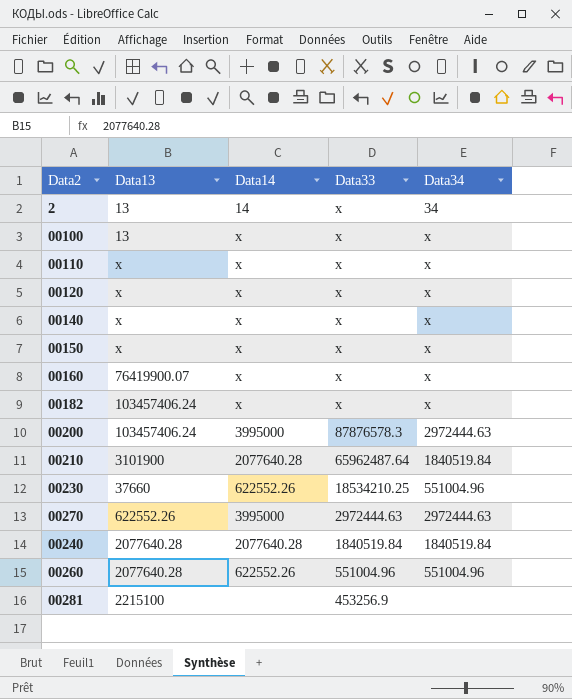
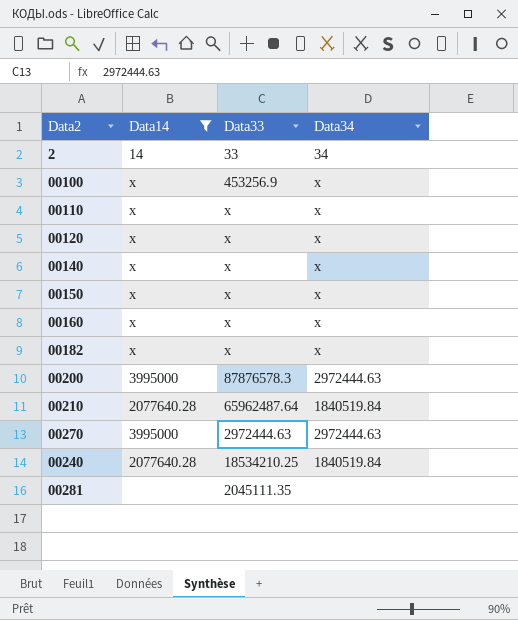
filter: none -> Data14 != 622552.26
column Data13 | position: 2 -> none
2 | Data33: х -> 33
00100 | Data33: х -> 453256.9
00240 | Data33: 1840519.84 -> 18534210.25
00281 | Data33: 453256.9 -> 2045111.35

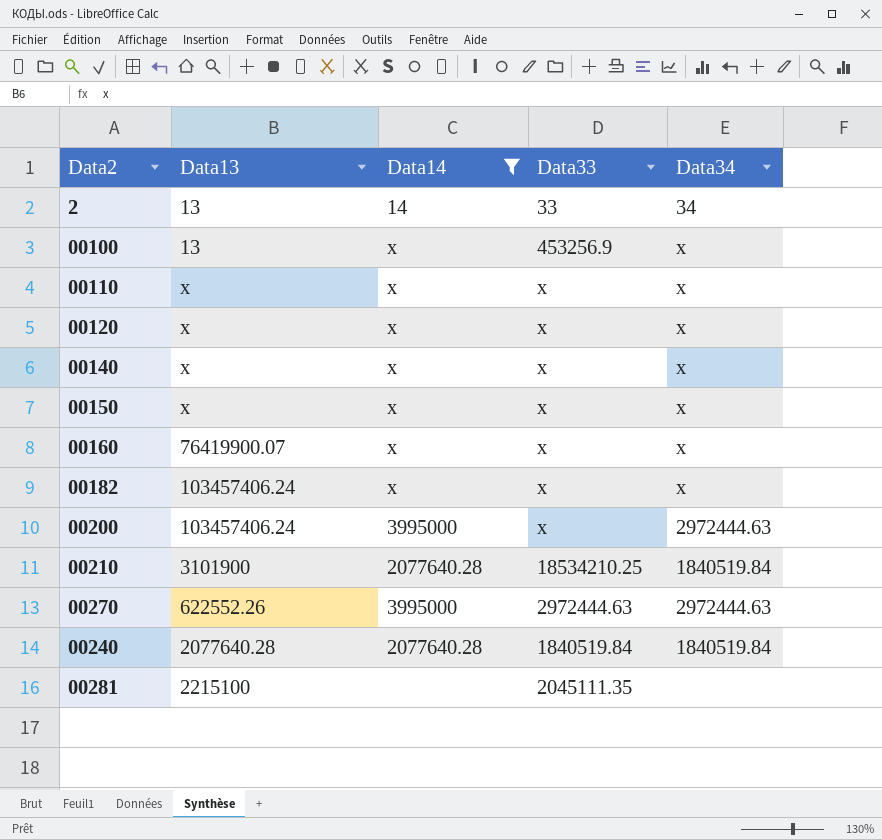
column Data13 | position: none -> 2
00200 | Data33: 87876578.3 -> х
00210 | Data33: 65962487.64 -> 18534210.25
00240 | Data33: 18534210.25 -> 1840519.84

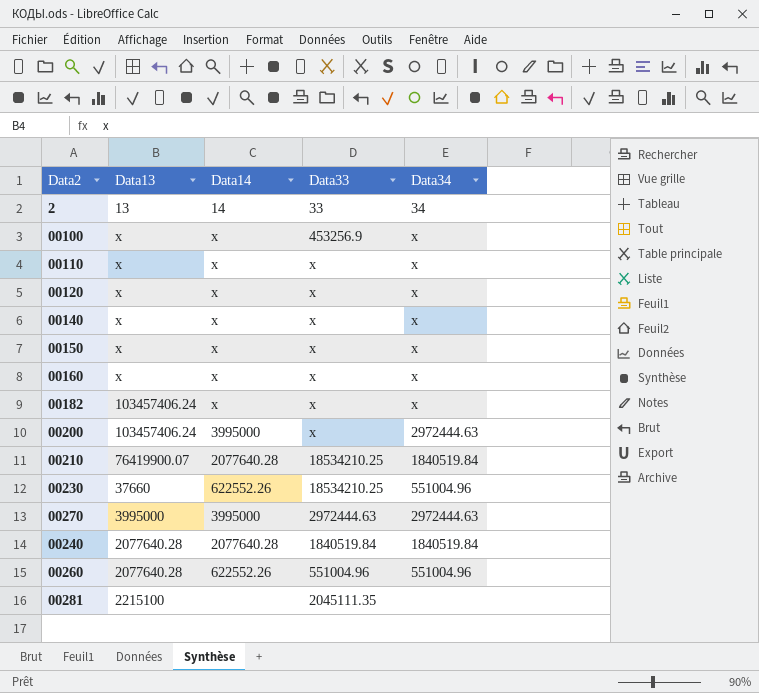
filter: Data14 != 622552.26 -> none
00100 | Data13: 13 -> х
00160 | Data13: 76419900.07 -> х
00210 | Data13: 3101900 -> 76419900.07
00270 | Data13: 622552.26 -> 3995000

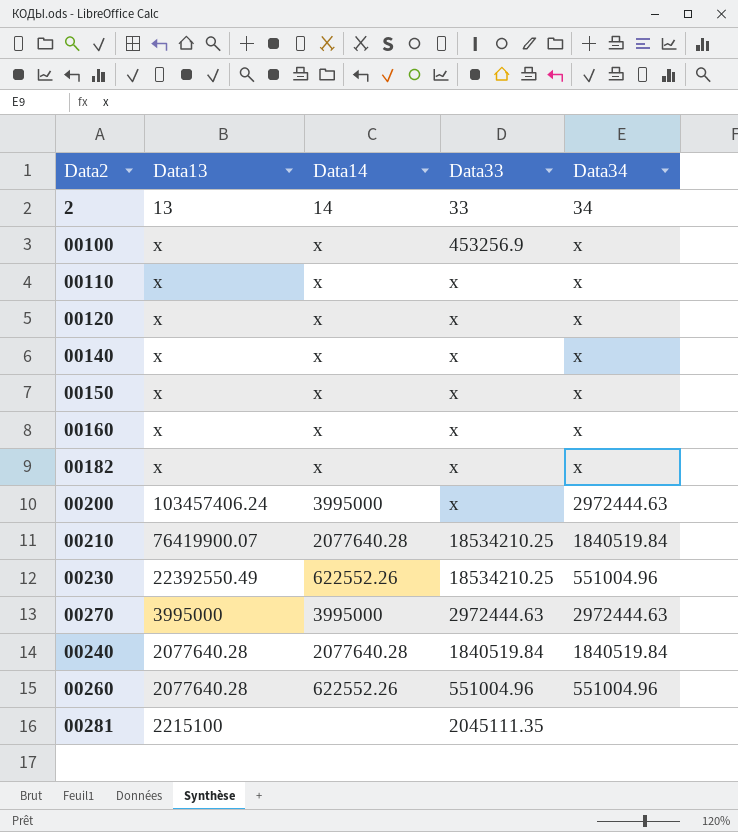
00182 | Data13: 103457406.24 -> х
00230 | Data13: 37660 -> 22392550.49

